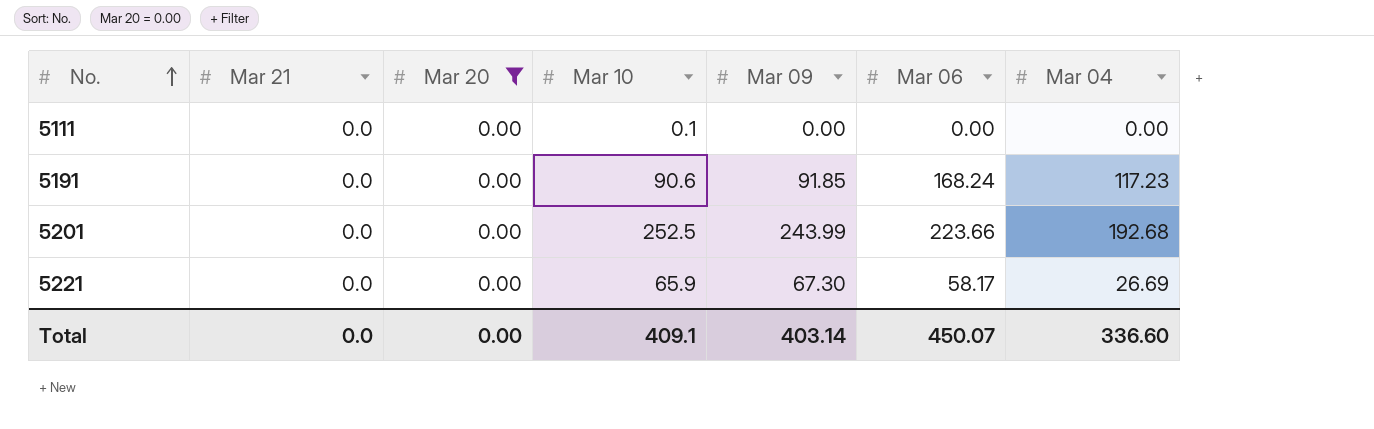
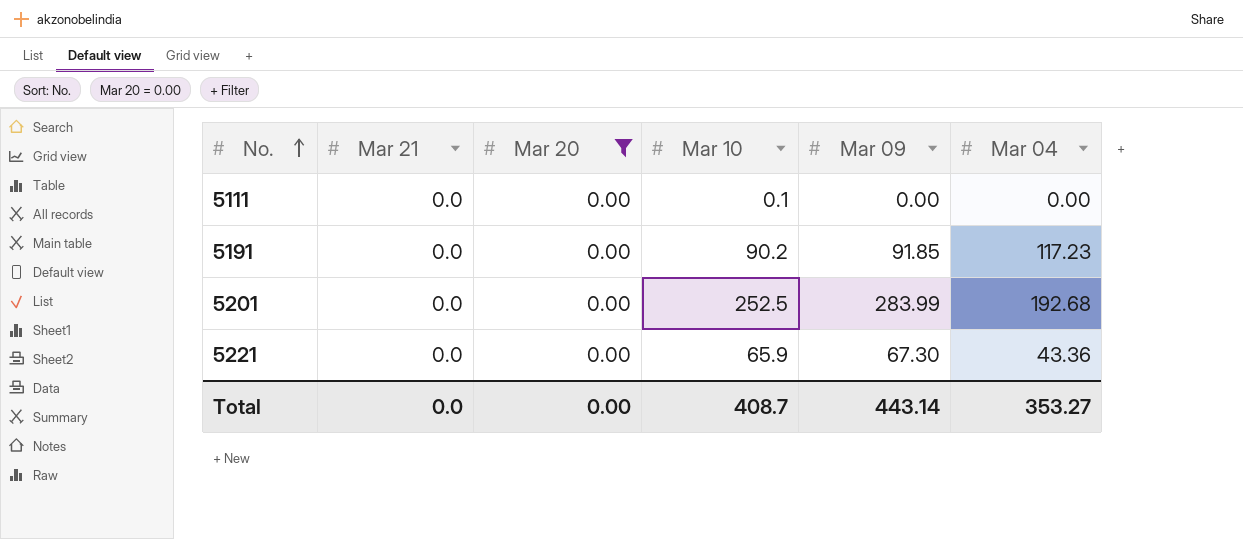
column Mar 06 | position: 6 -> none
5191 | Mar 10: 90.6 -> 90.2
5201 | Mar 09: 243.99 -> 283.99
5221 | Mar 04: 26.69 -> 43.36
Total | Mar 10: 409.1 -> 408.7
Total | Mar 09: 403.14 -> 443.14
Total | Mar 04: 336.60 -> 353.27

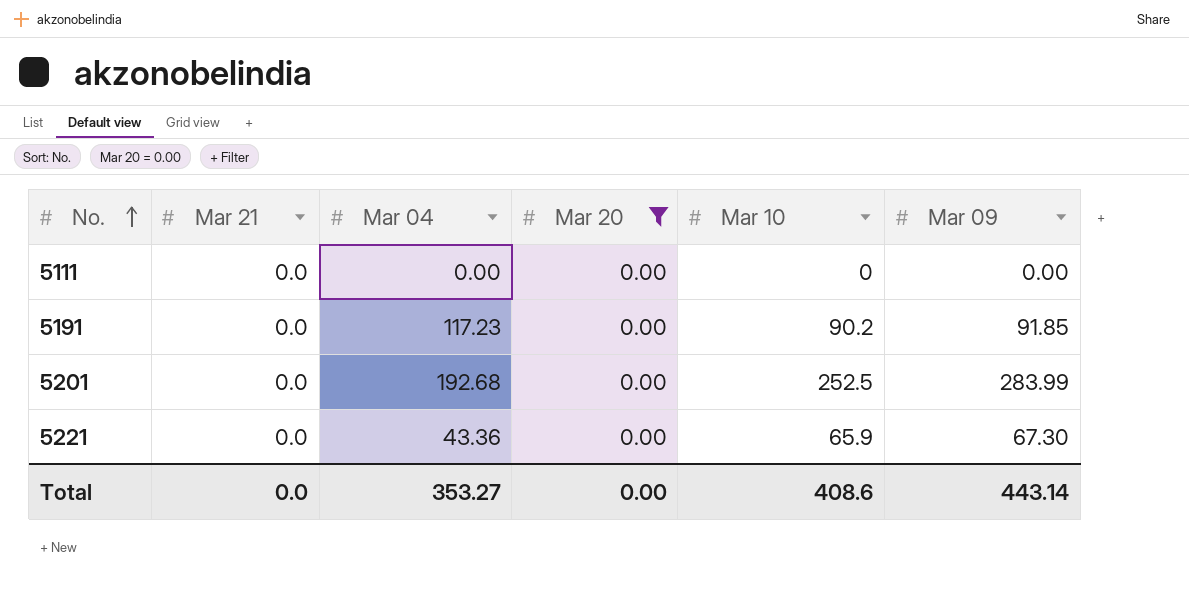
column Mar 04 | position: 6 -> 3
5111 | Mar 10: 0.1 -> 0
Total | Mar 10: 408.7 -> 408.6

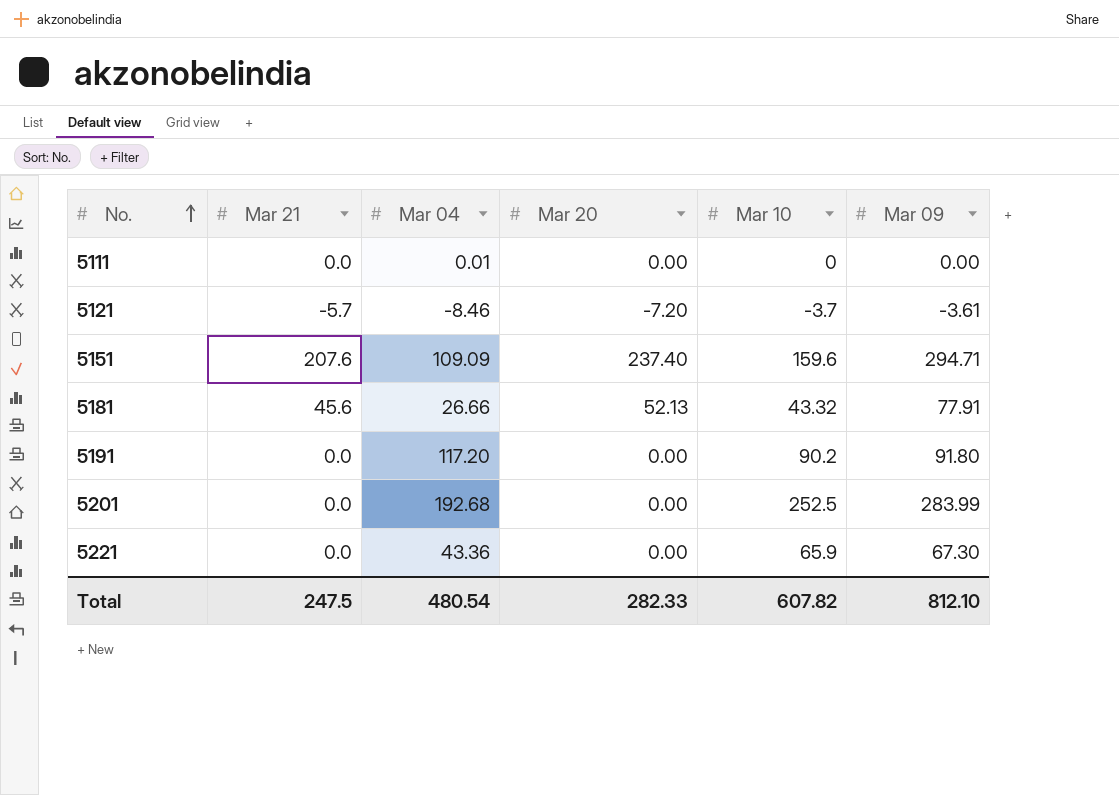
filter: Mar 20 = 0.00 -> none
5111 | Mar 04: 0.00 -> 0.01
5191 | Mar 04: 117.23 -> 117.20
5191 | Mar 09: 91.85 -> 91.80
Total | Mar 21: 0.0 -> 247.5
Total | Mar 04: 353.27 -> 480.54
Total | Mar 20: 0.00 -> 282.33
Total | Mar 10: 408.6 -> 607.82
Total | Mar 09: 443.14 -> 812.10

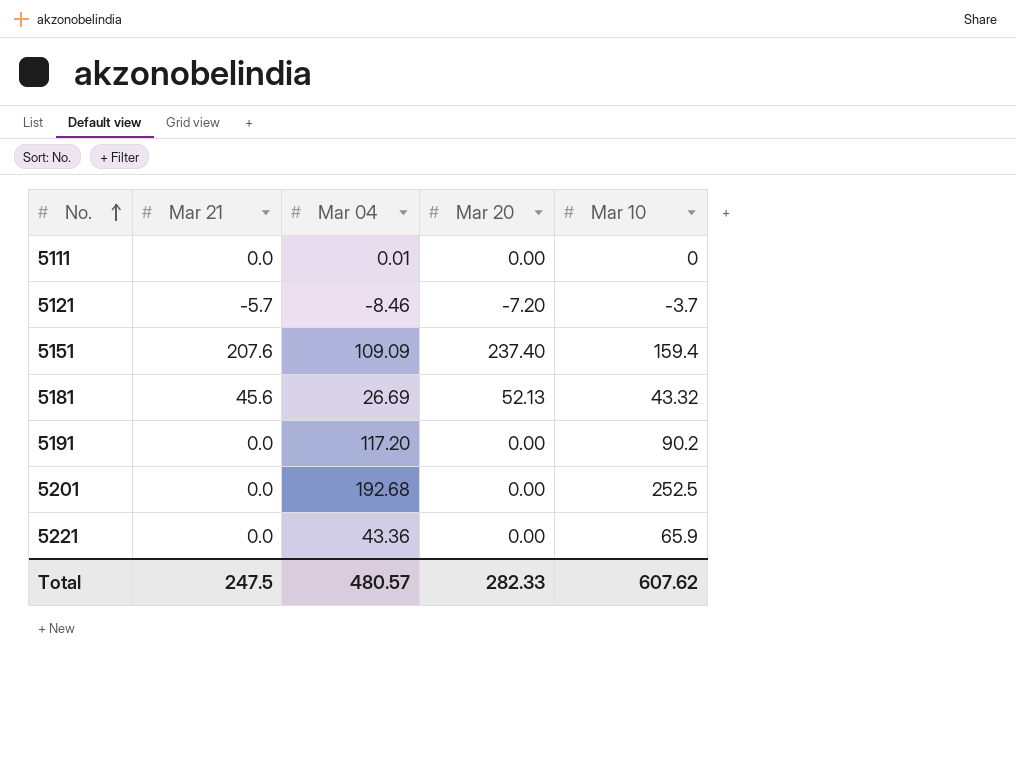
column Mar 09 | position: 6 -> none
5151 | Mar 10: 159.6 -> 159.4
5181 | Mar 04: 26.66 -> 26.69
Total | Mar 04: 480.54 -> 480.57
Total | Mar 10: 607.82 -> 607.62

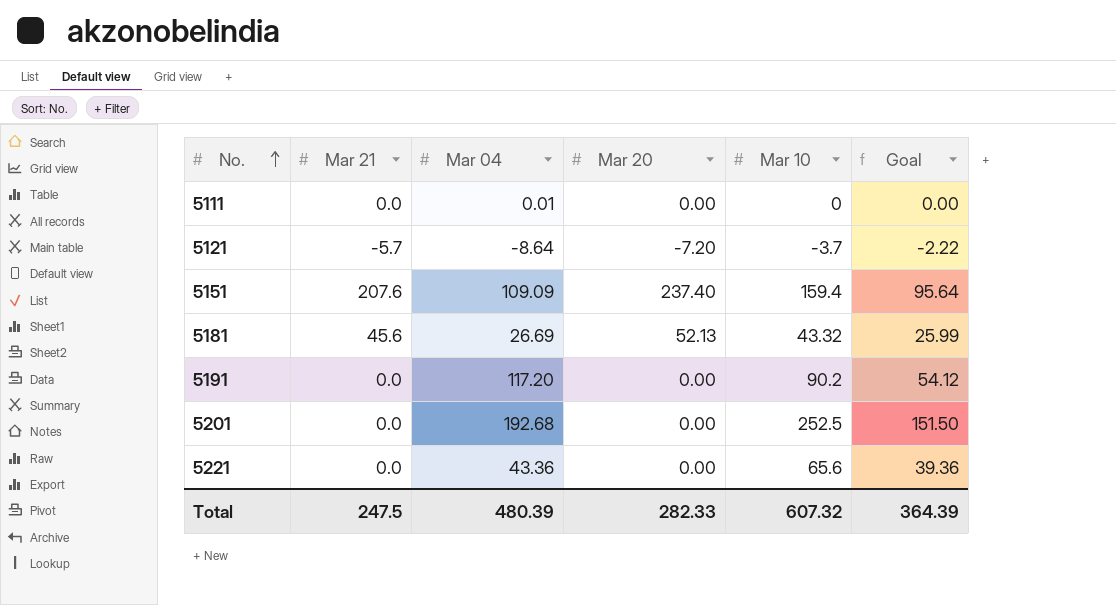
column Goal | formula: none -> [Mar 10] * 0.6
5121 | Mar 04: -8.46 -> -8.64
5221 | Mar 10: 65.9 -> 65.6
Total | Mar 04: 480.57 -> 480.39
Total | Mar 10: 607.62 -> 607.32

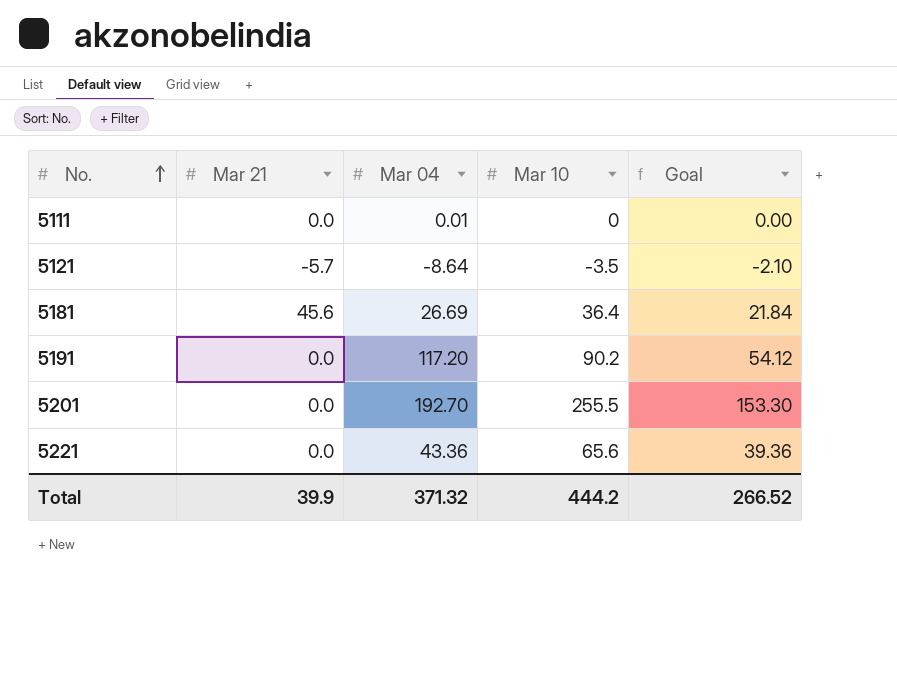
column Mar 20 | position: 4 -> none
row 5151: 207.6 | 109.09 | 237.40 | 159.4 | 95.64 -> none
5121 | Mar 10: -3.7 -> -3.5
5121 | Goal: -2.22 -> -2.10
5181 | Mar 10: 43.32 -> 36.4
5181 | Goal: 25.99 -> 21.84
5201 | Mar 04: 192.68 -> 192.70
5201 | Mar 10: 252.5 -> 255.5
5201 | Goal: 151.50 -> 153.30
Total | Mar 21: 247.5 -> 39.9
Total | Mar 04: 480.39 -> 371.32
Total | Mar 10: 607.32 -> 444.2
Total | Goal: 364.39 -> 266.52

